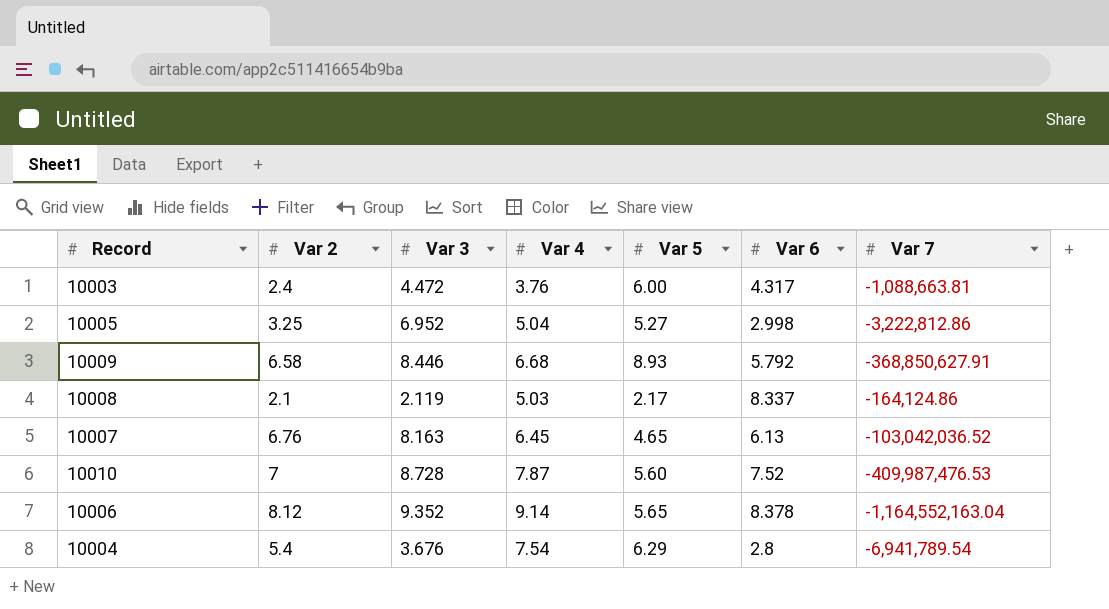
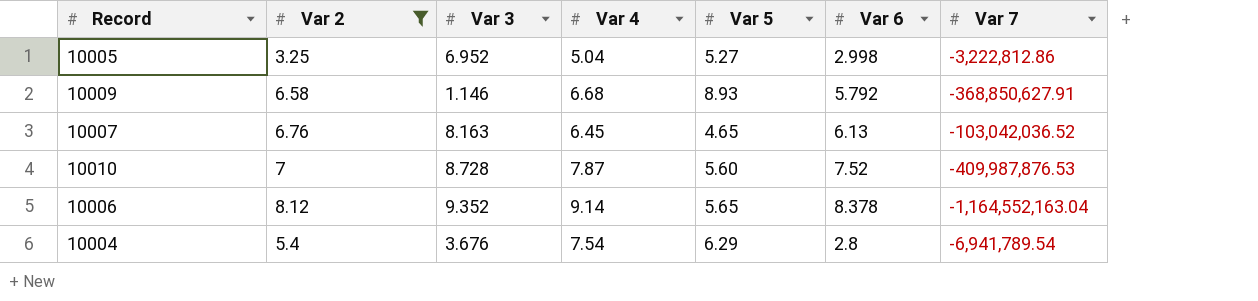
filter: none -> Var 2 >= 3.25
10009 | Var 3: 8.446 -> 1.146
10010 | Var 7: -409,987,476.53 -> -409,987,876.53

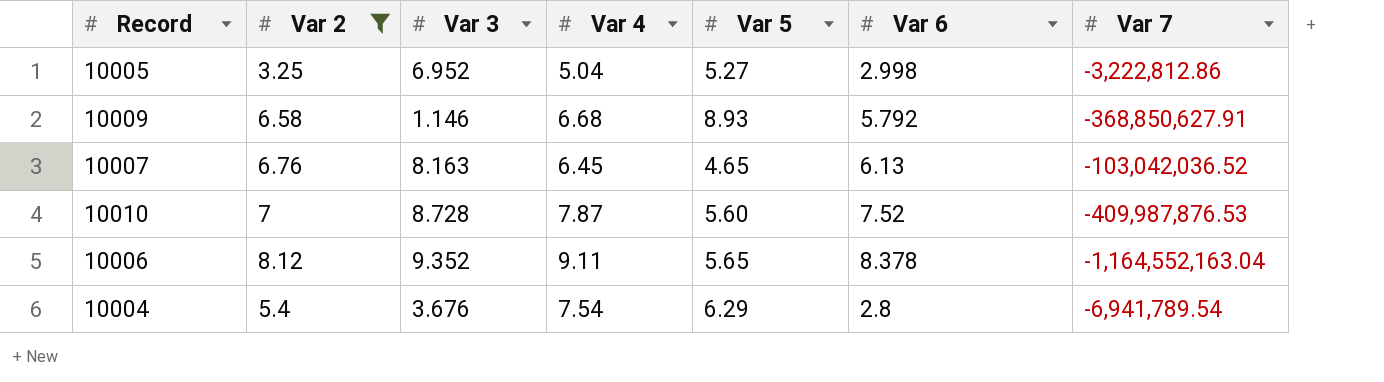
10006 | Var 4: 9.14 -> 9.11

